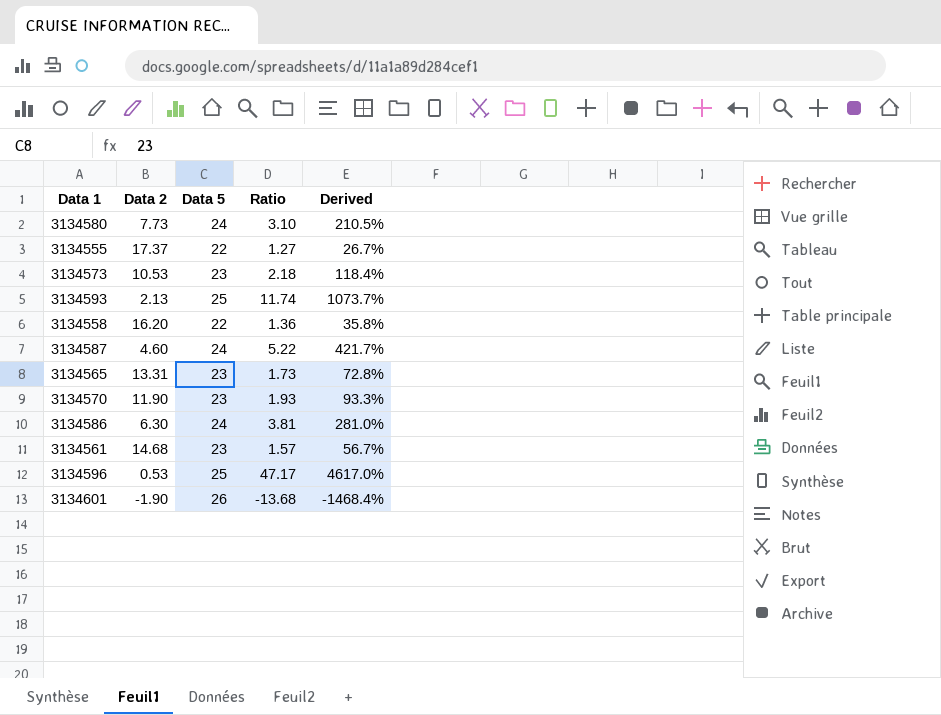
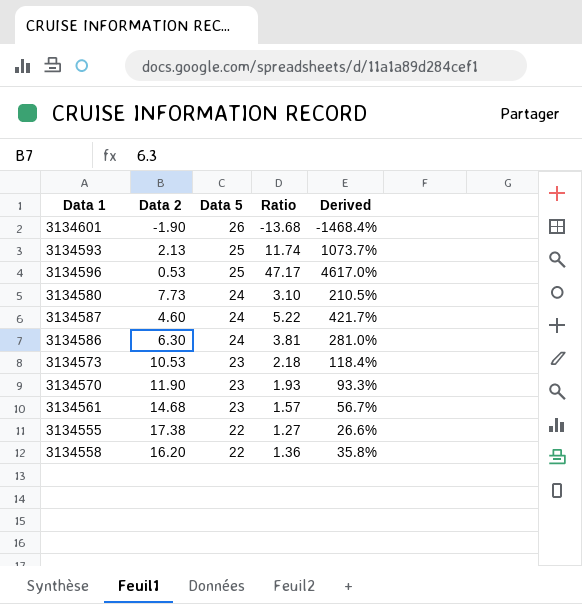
row order: none -> Data 5 descending
row 3134565: 13.31 | 23 | 1.73 | 72.8% -> none
3134555 | Data 2: 17.37 -> 17.38
3134555 | Derived: 26.7% -> 26.6%

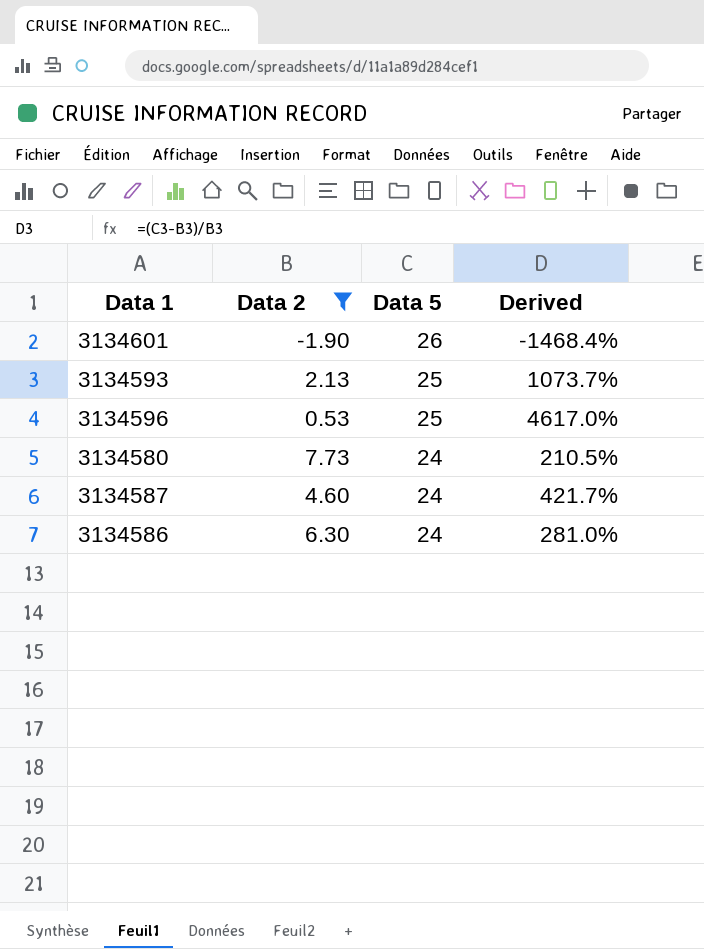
filter: none -> Data 2 <= 7.73
column Ratio | formula: [Data 5] / [Data 2] -> none

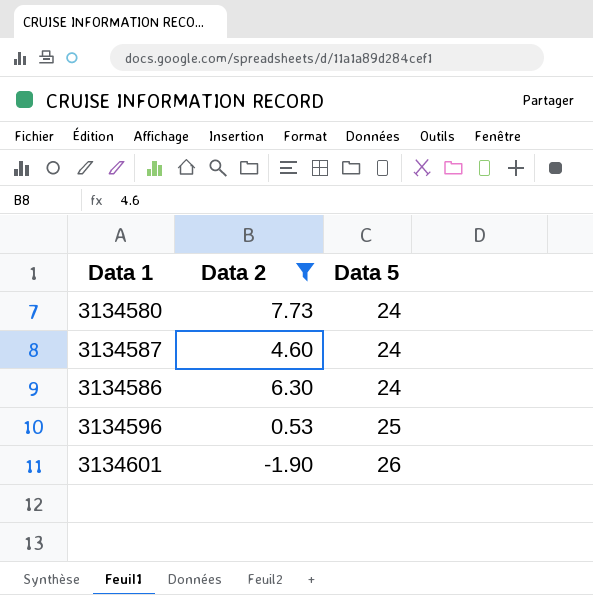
row order: Data 5 descending -> Data 5 ascending
column Derived | formula: ([Data 5] - [Data 2]) / [Data 2] -> none
row 3134593: 2.13 | 25 | 1073.7% -> none

